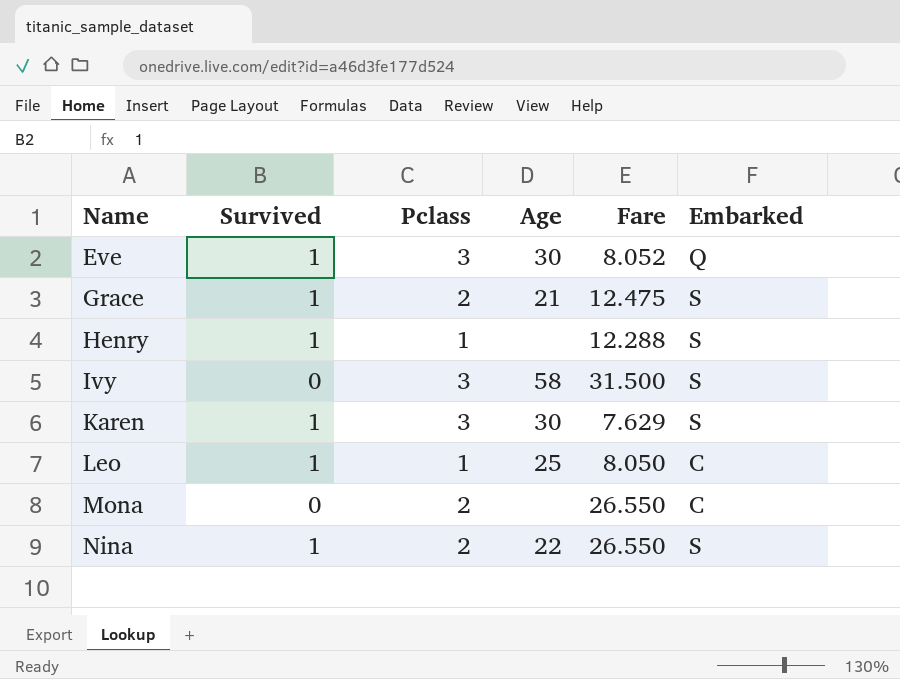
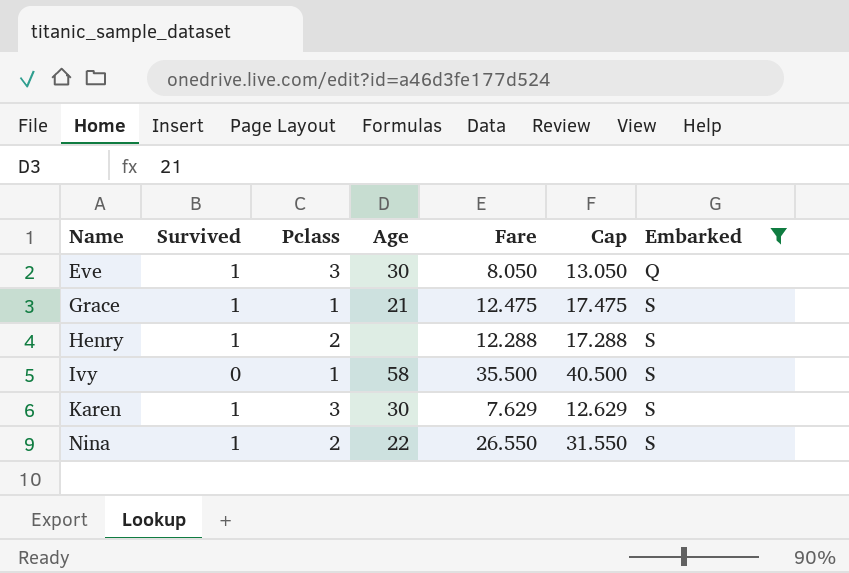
filter: none -> Embarked != C
column Cap | formula: none -> [Fare] + 5
Eve | Fare: 8.052 -> 8.050
Grace | Pclass: 2 -> 1
Henry | Pclass: 1 -> 2
Ivy | Pclass: 3 -> 1
Ivy | Fare: 31.500 -> 35.500

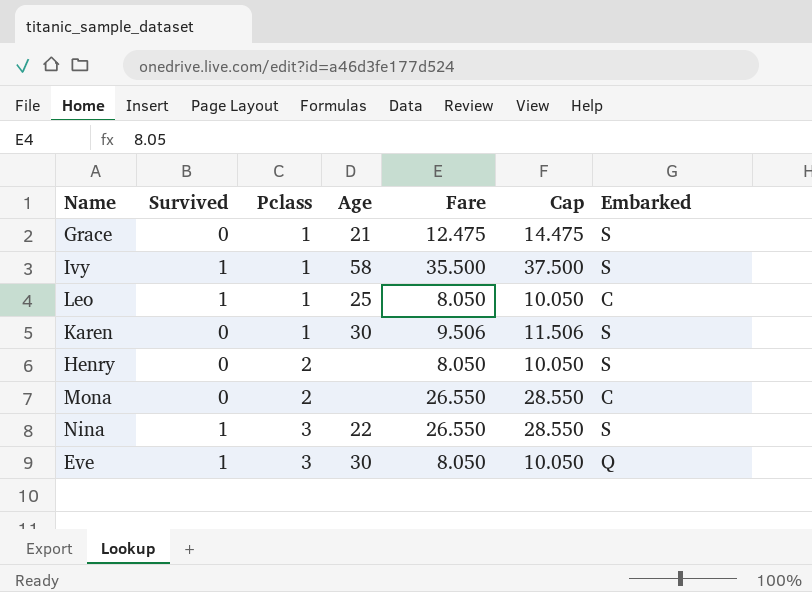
filter: Embarked != C -> none
row order: Name ascending -> Pclass ascending
column Cap | formula: [Fare] + 5 -> [Fare] + 2
Grace | Survived: 1 -> 0
Ivy | Survived: 0 -> 1
Karen | Survived: 1 -> 0
Karen | Pclass: 3 -> 1
Karen | Fare: 7.629 -> 9.506
Henry | Survived: 1 -> 0
Henry | Fare: 12.288 -> 8.050
Nina | Pclass: 2 -> 3

